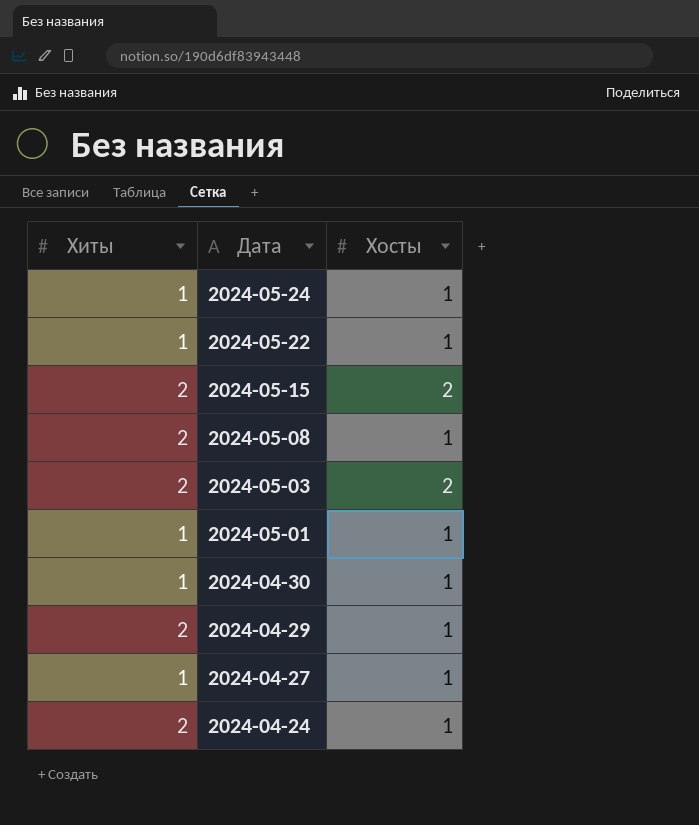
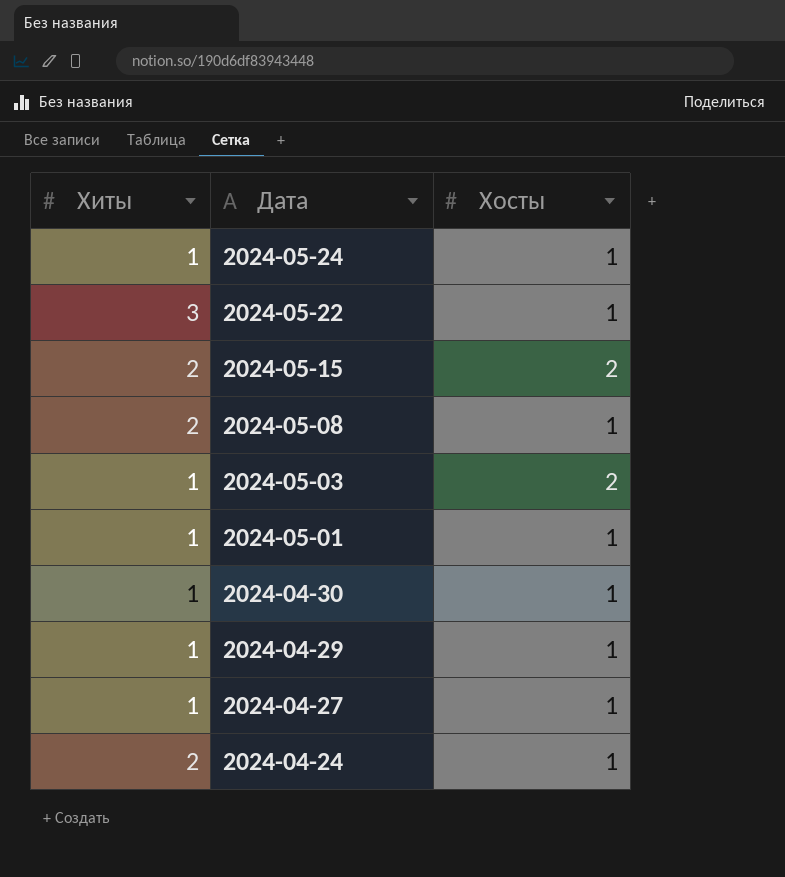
2024-05-22 | Хиты: 1 -> 3
2024-05-03 | Хиты: 2 -> 1
2024-04-29 | Хиты: 2 -> 1

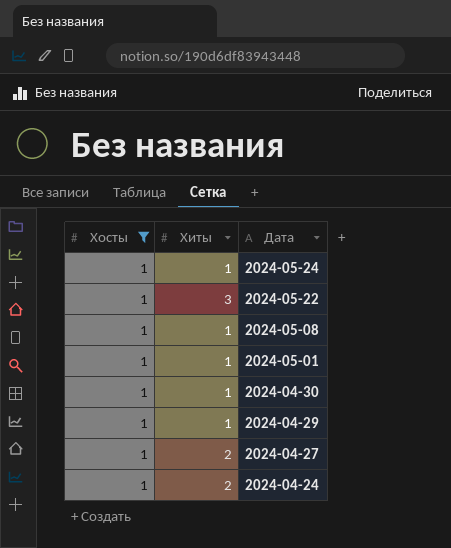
filter: none -> Хосты = 1
column Хосты | position: 3 -> 1
2024-05-08 | Хиты: 2 -> 1
2024-04-27 | Хиты: 1 -> 2

